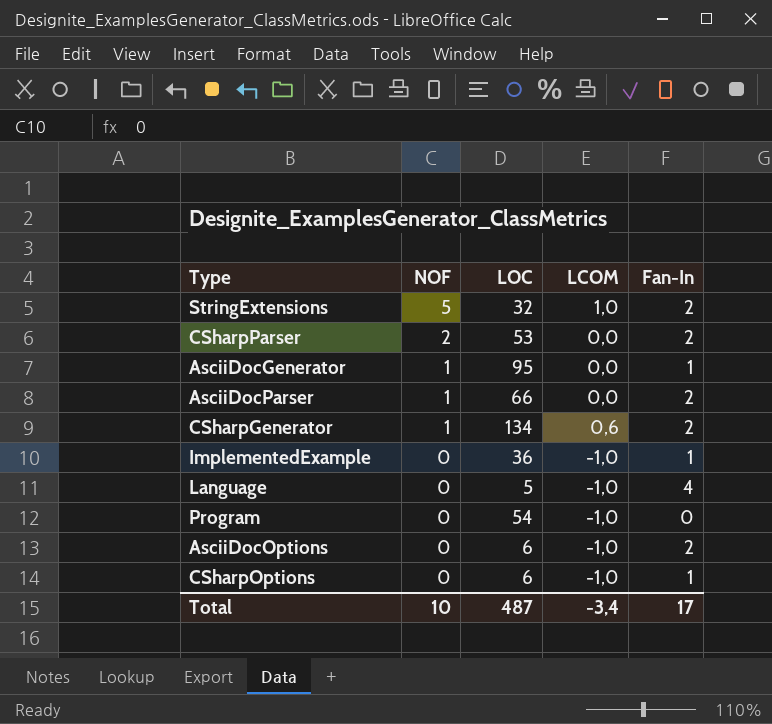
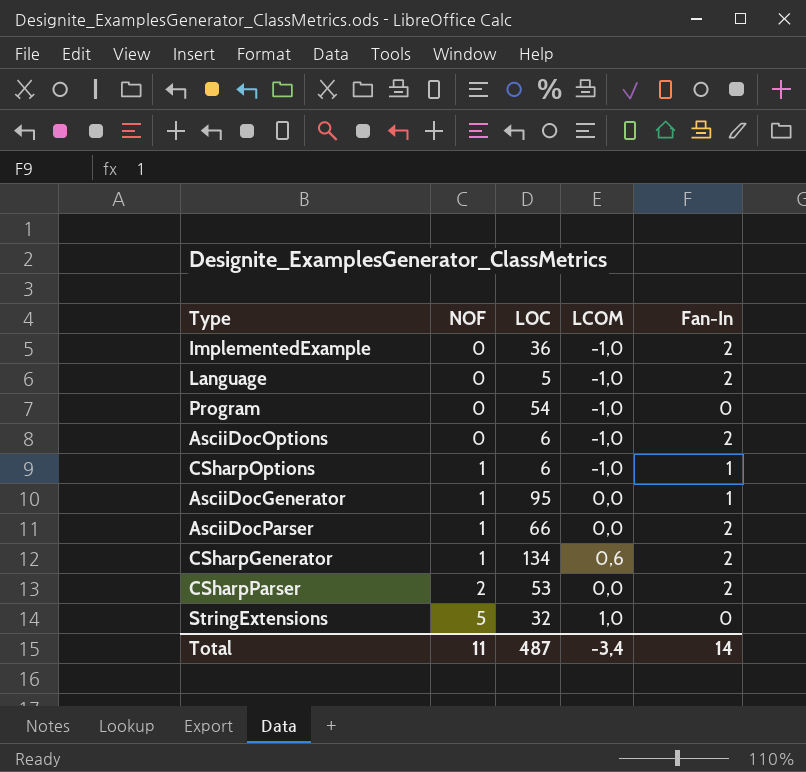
row order: NOF descending -> NOF ascending
ImplementedExample | Fan-In: 1 -> 2
Language | Fan-In: 4 -> 2
CSharpOptions | NOF: 0 -> 1
StringExtensions | Fan-In: 2 -> 0
Total | NOF: 10 -> 11
Total | Fan-In: 17 -> 14

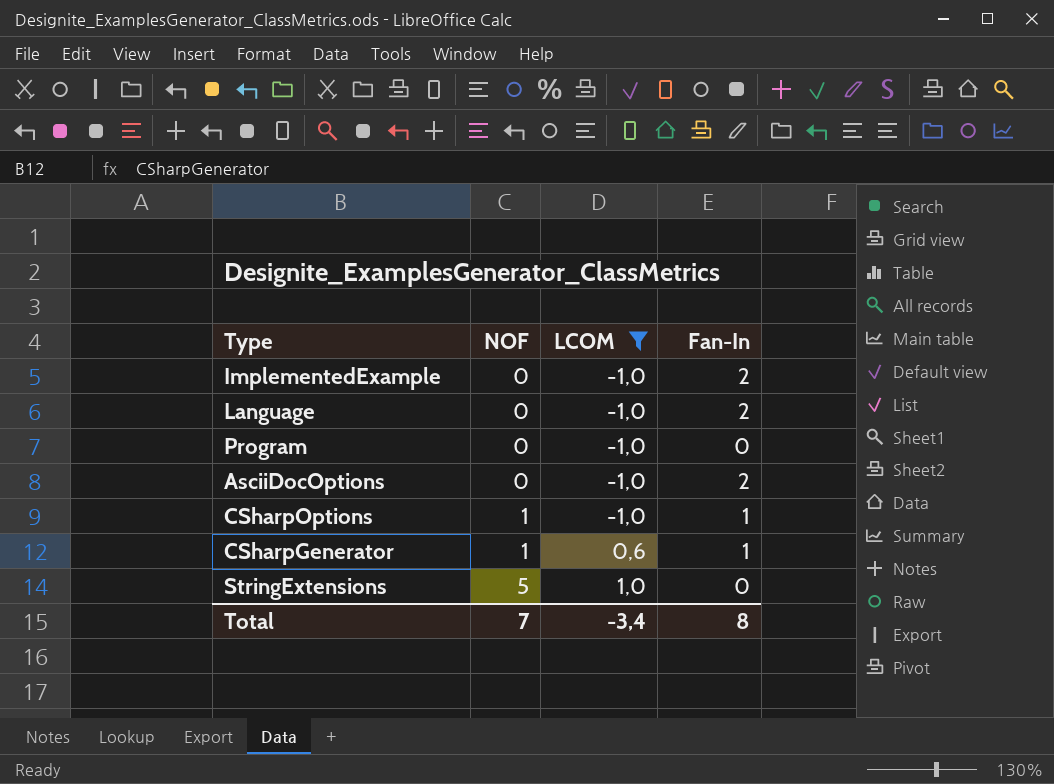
filter: none -> LCOM != 0,0
column LOC | position: 3 -> none
CSharpGenerator | Fan-In: 2 -> 1
Total | NOF: 11 -> 7
Total | Fan-In: 14 -> 8

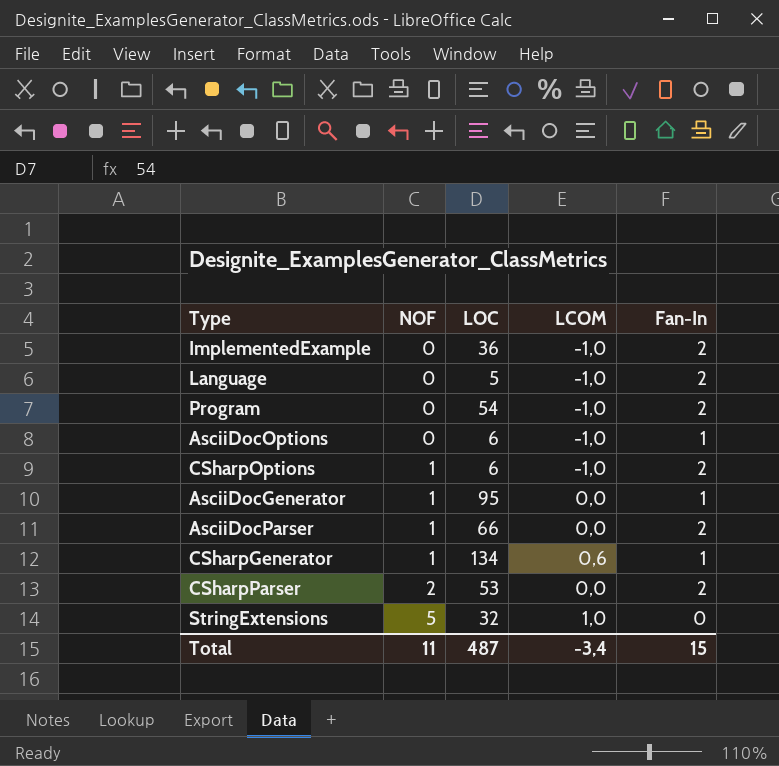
filter: LCOM != 0,0 -> none
column LOC | position: none -> 3
Program | Fan-In: 0 -> 2
AsciiDocOptions | Fan-In: 2 -> 1
CSharpOptions | Fan-In: 1 -> 2
Total | NOF: 7 -> 11
Total | Fan-In: 8 -> 15

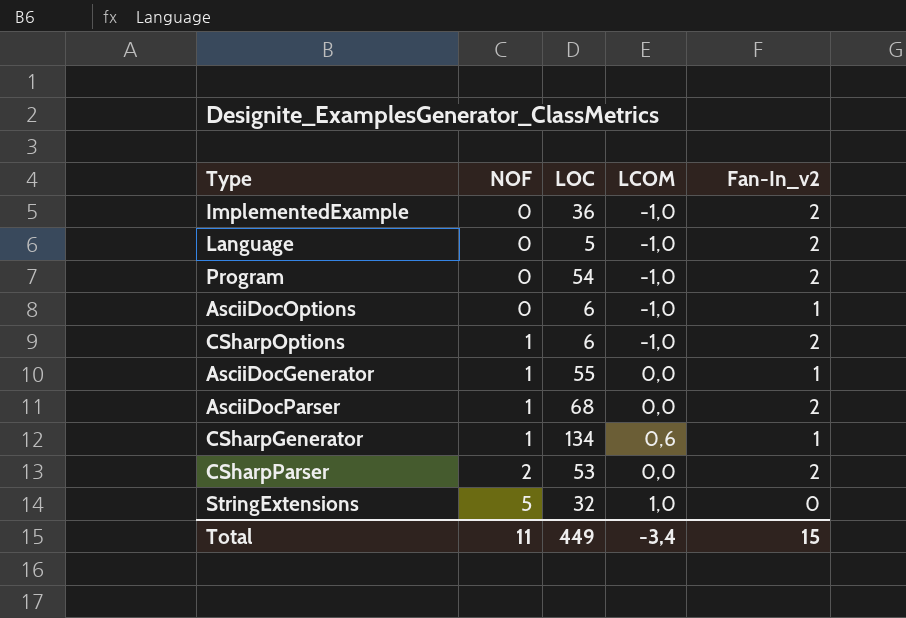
column name: Fan-In -> Fan-In_v2
AsciiDocGenerator | LOC: 95 -> 55
AsciiDocParser | LOC: 66 -> 68
Total | LOC: 487 -> 449

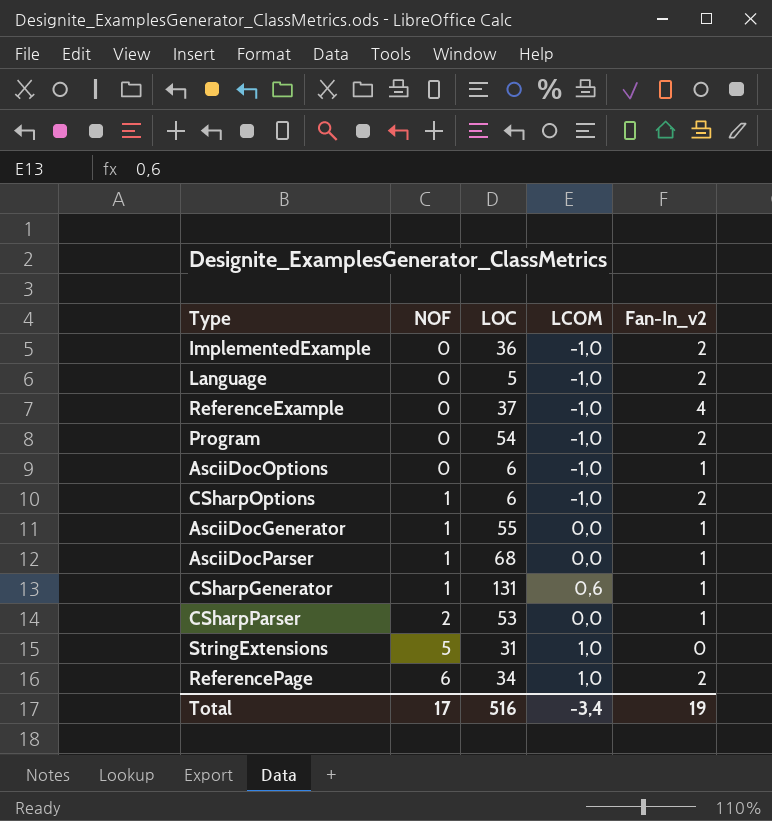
row ReferenceExample: none -> 0 | 37 | -1,0 | 4
AsciiDocParser | Fan-In_v2: 2 -> 1
CSharpGenerator | LOC: 134 -> 131
CSharpParser | Fan-In_v2: 2 -> 1
StringExtensions | LOC: 32 -> 31
row ReferencePage: none -> 6 | 34 | 1,0 | 2
Total | NOF: 11 -> 17
Total | LOC: 449 -> 516
Total | Fan-In_v2: 15 -> 19

